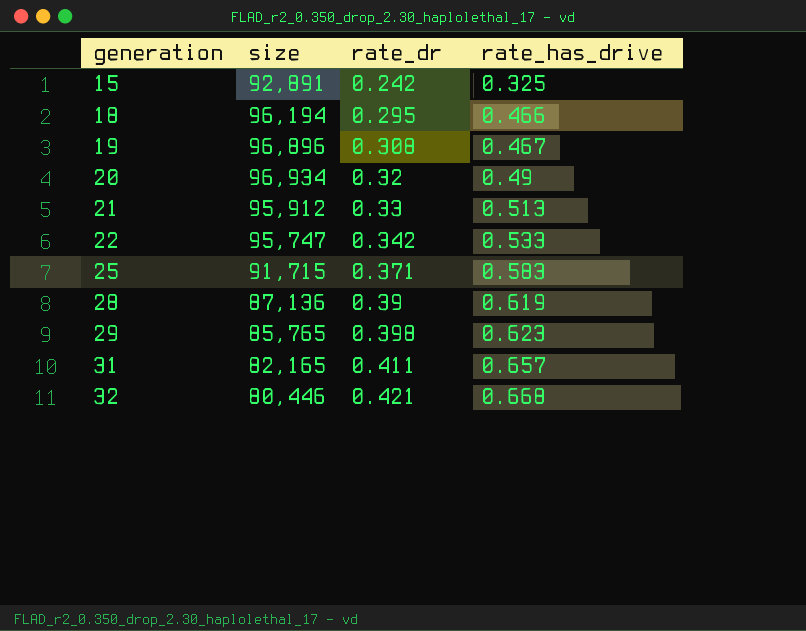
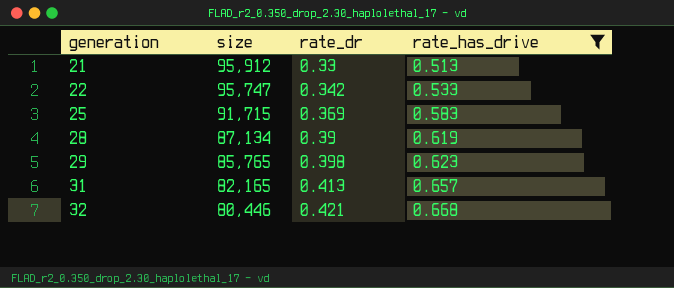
filter: none -> rate_has_drive >= 0.513
25 | rate_dr: 0.371 -> 0.369
28 | size: 87,136 -> 87,134
31 | rate_dr: 0.411 -> 0.413

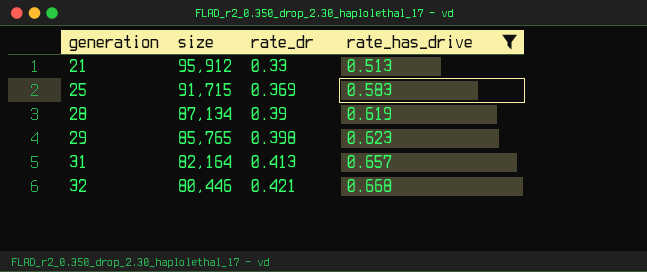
row 22: 95,747 | 0.342 | 0.533 -> none
31 | size: 82,165 -> 82,164

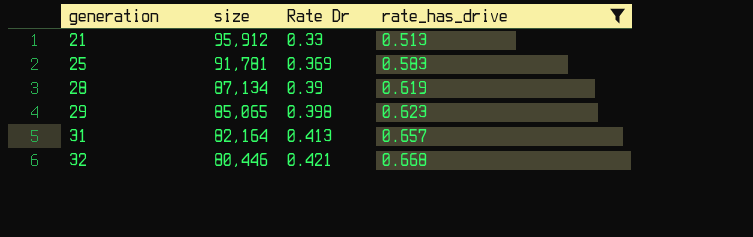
column name: rate_dr -> Rate Dr
25 | size: 91,715 -> 91,781
29 | size: 85,765 -> 85,065

